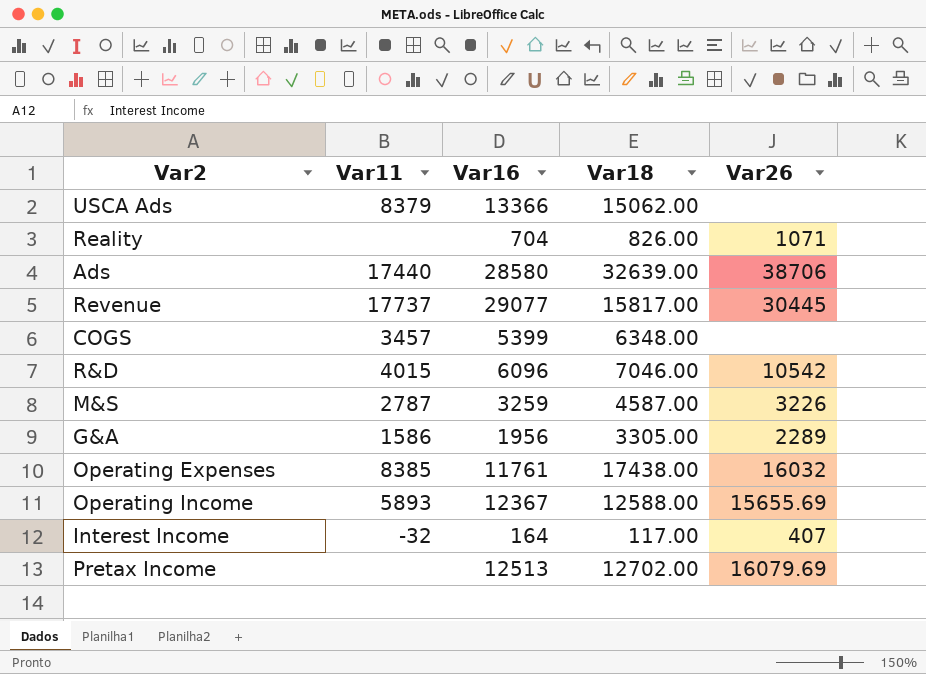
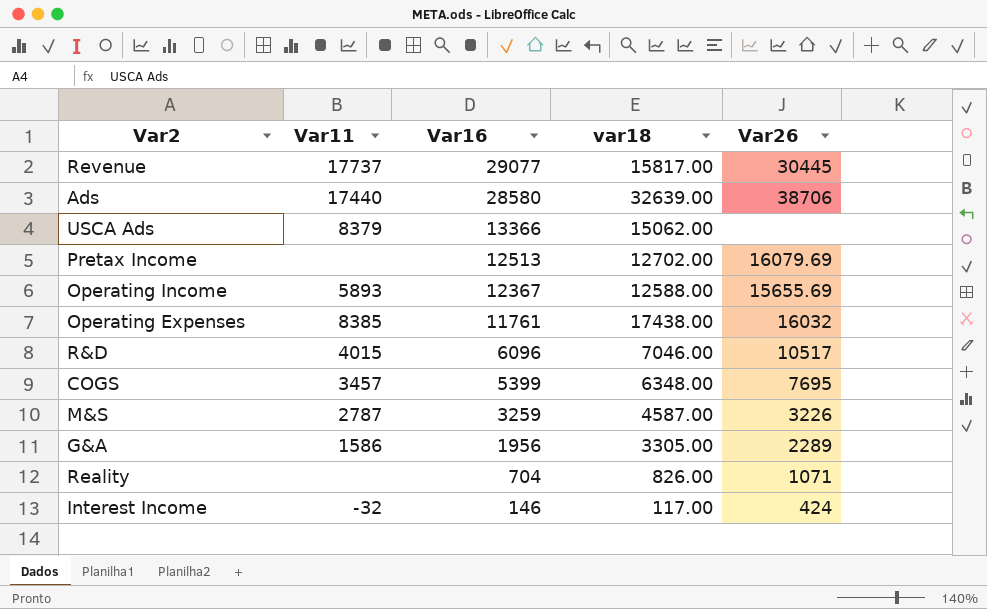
row order: none -> Var16 descending
column name: Var18 -> var18
R&D | Var26: 10542 -> 10517
COGS | Var26: none -> 7695
Interest Income | Var16: 164 -> 146
Interest Income | Var26: 407 -> 424

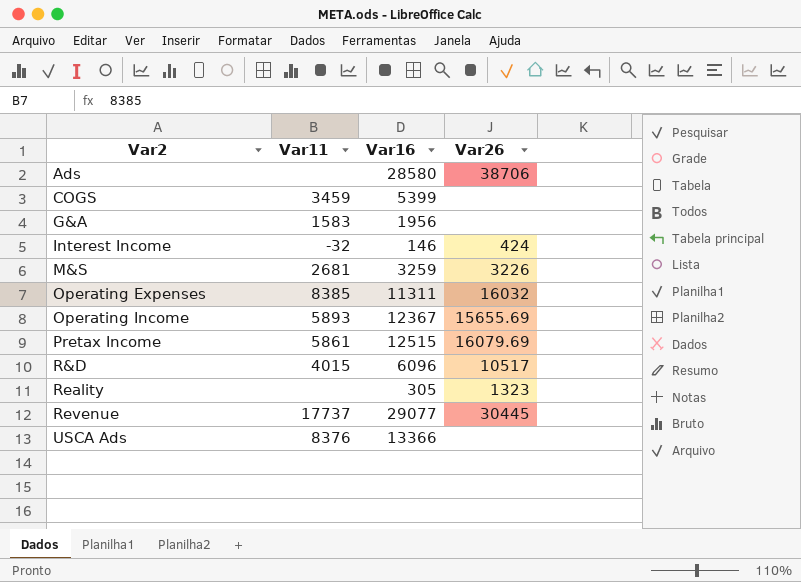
row order: Var16 descending -> Var2 ascending
column var18 | position: 4 -> none
Ads | Var11: 17440 -> none
COGS | Var11: 3457 -> 3459
COGS | Var26: 7695 -> none
G&A | Var11: 1586 -> 1583
G&A | Var26: 2289 -> none
M&S | Var11: 2787 -> 2681
Operating Expenses | Var16: 11761 -> 11311
Pretax Income | Var11: none -> 5861
Pretax Income | Var16: 12513 -> 12515
Reality | Var16: 704 -> 305
Reality | Var26: 1071 -> 1323
USCA Ads | Var11: 8379 -> 8376

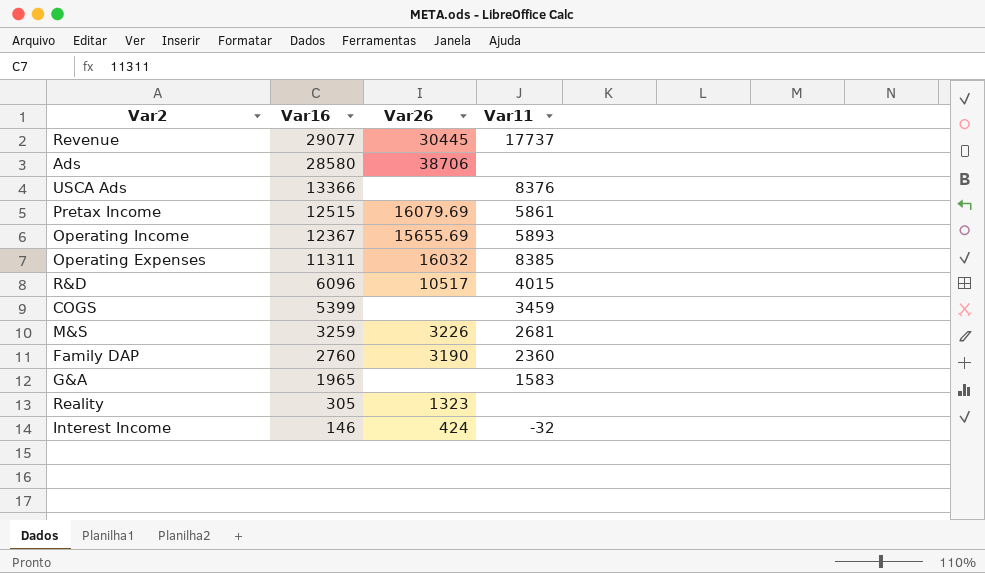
row order: Var2 ascending -> Var16 descending
column Var11 | position: 2 -> 4
row Family DAP: none -> 2760 | 3190 | 2360
G&A | Var16: 1956 -> 1965

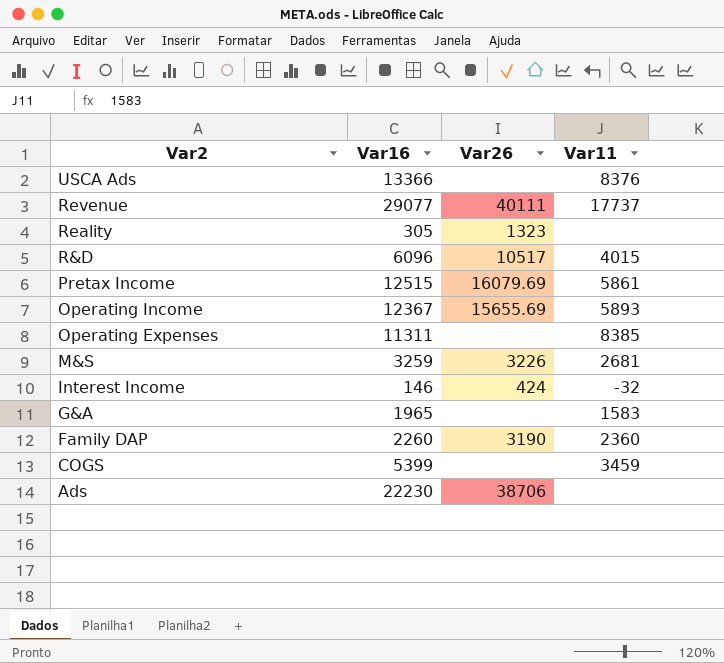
row order: Var16 descending -> Var2 descending
Revenue | Var26: 30445 -> 40111
Operating Expenses | Var26: 16032 -> none
Family DAP | Var16: 2760 -> 2260
Ads | Var16: 28580 -> 22230

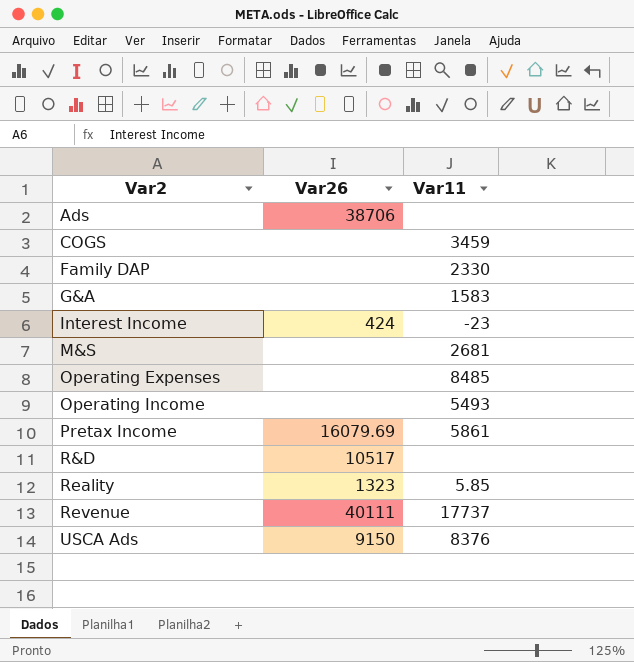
row order: Var2 descending -> Var2 ascending
column Var16 | position: 2 -> none
Family DAP | Var26: 3190 -> none
Family DAP | Var11: 2360 -> 2330
Interest Income | Var11: -32 -> -23
M&S | Var26: 3226 -> none
Operating Expenses | Var11: 8385 -> 8485
Operating Income | Var26: 15655.69 -> none
Operating Income | Var11: 5893 -> 5493
R&D | Var11: 4015 -> none
Reality | Var11: none -> 5.85
USCA Ads | Var26: none -> 9150

